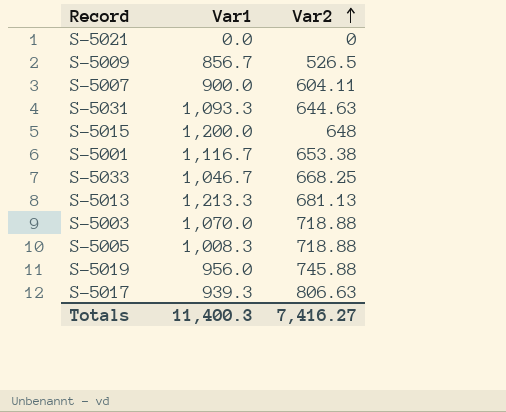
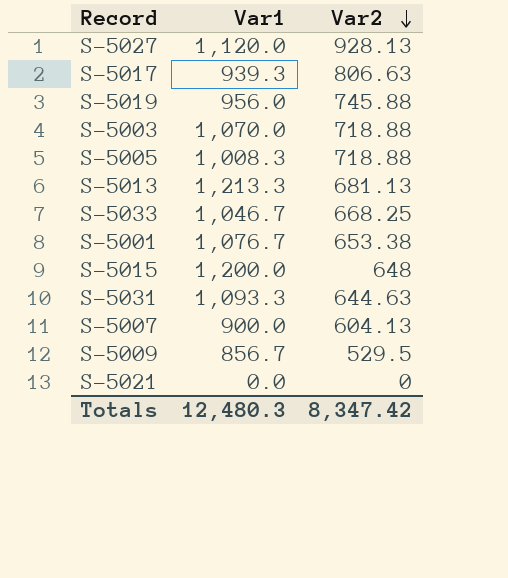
row order: Var2 ascending -> Var2 descending
row S-5027: none -> 1,120.0 | 928.13
S-5001 | Var1: 1,116.7 -> 1,076.7
S-5007 | Var2: 604.11 -> 604.13
S-5009 | Var2: 526.5 -> 529.5
Totals | Var1: 11,400.3 -> 12,480.3
Totals | Var2: 7,416.27 -> 8,347.42

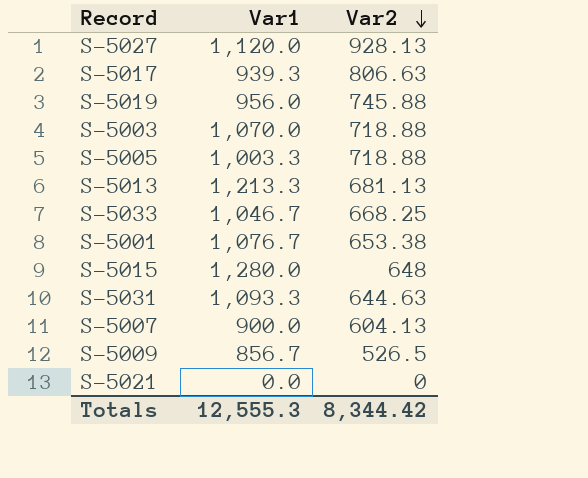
S-5005 | Var1: 1,008.3 -> 1,003.3
S-5015 | Var1: 1,200.0 -> 1,280.0
S-5009 | Var2: 529.5 -> 526.5
Totals | Var1: 12,480.3 -> 12,555.3
Totals | Var2: 8,347.42 -> 8,344.42

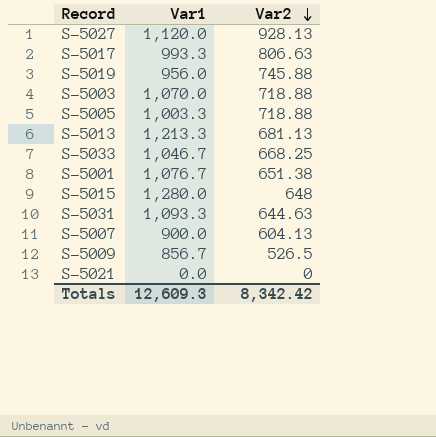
S-5017 | Var1: 939.3 -> 993.3
S-5001 | Var2: 653.38 -> 651.38
Totals | Var1: 12,555.3 -> 12,609.3
Totals | Var2: 8,344.42 -> 8,342.42

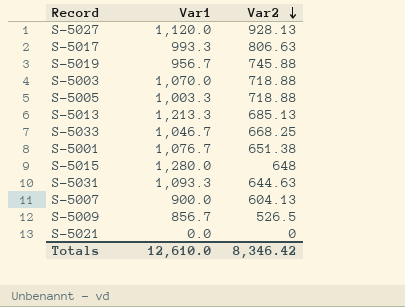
S-5019 | Var1: 956.0 -> 956.7
S-5013 | Var2: 681.13 -> 685.13
Totals | Var1: 12,609.3 -> 12,610.0
Totals | Var2: 8,342.42 -> 8,346.42

